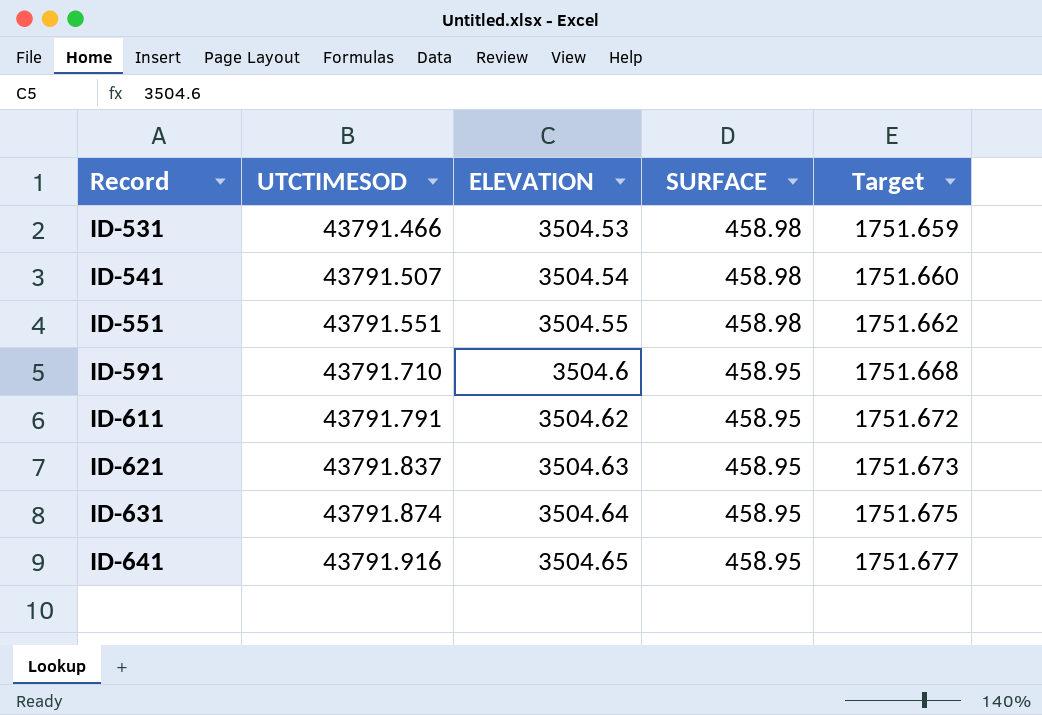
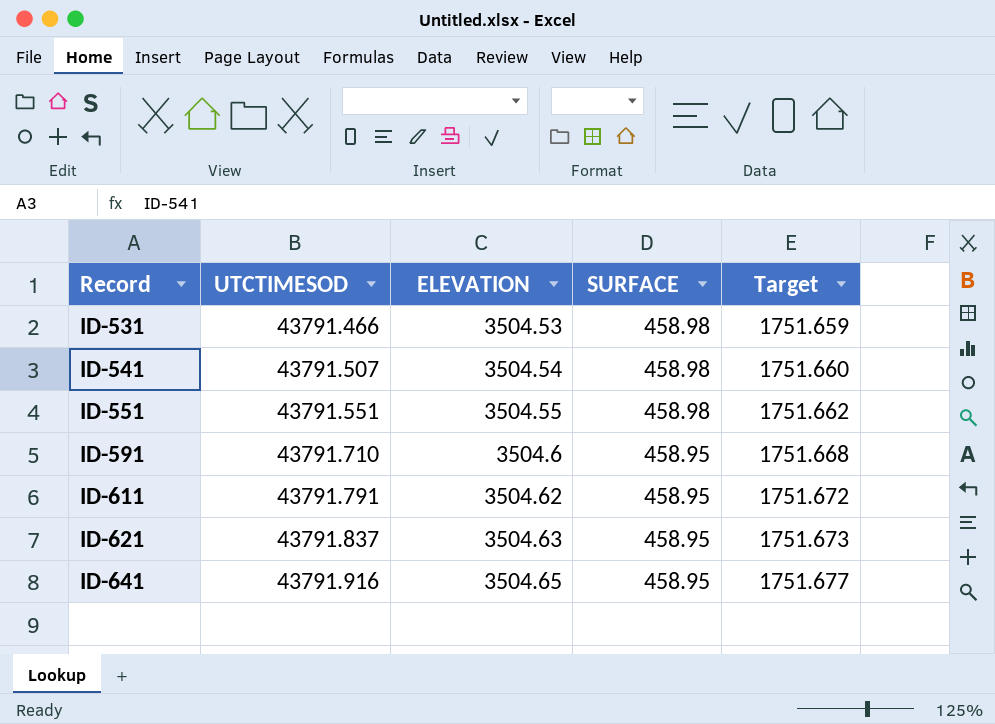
row ID-631: 43791.874 | 3504.64 | 458.95 | 1751.675 -> none

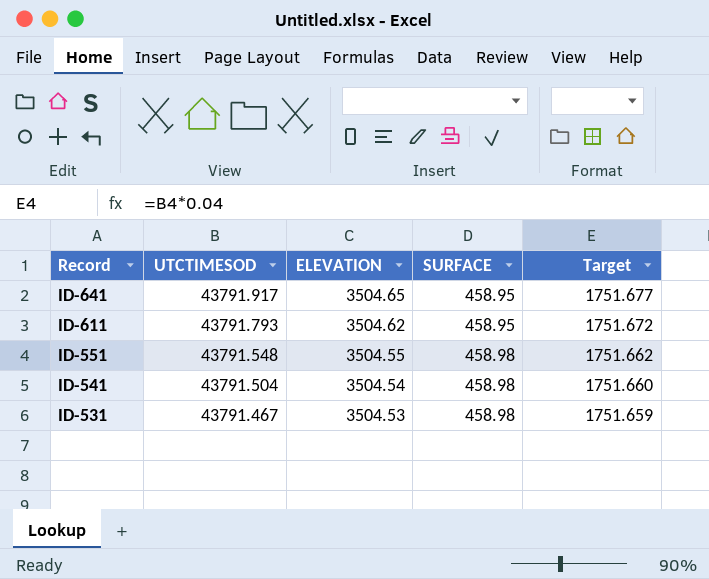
row order: Record ascending -> Record descending
row ID-591: 43791.710 | 3504.6 | 458.95 | 1751.668 -> none
row ID-621: 43791.837 | 3504.63 | 458.95 | 1751.673 -> none
ID-641 | UTCTIMESOD: 43791.916 -> 43791.917
ID-611 | UTCTIMESOD: 43791.791 -> 43791.793
ID-551 | UTCTIMESOD: 43791.551 -> 43791.548
ID-541 | UTCTIMESOD: 43791.507 -> 43791.504
ID-531 | UTCTIMESOD: 43791.466 -> 43791.467

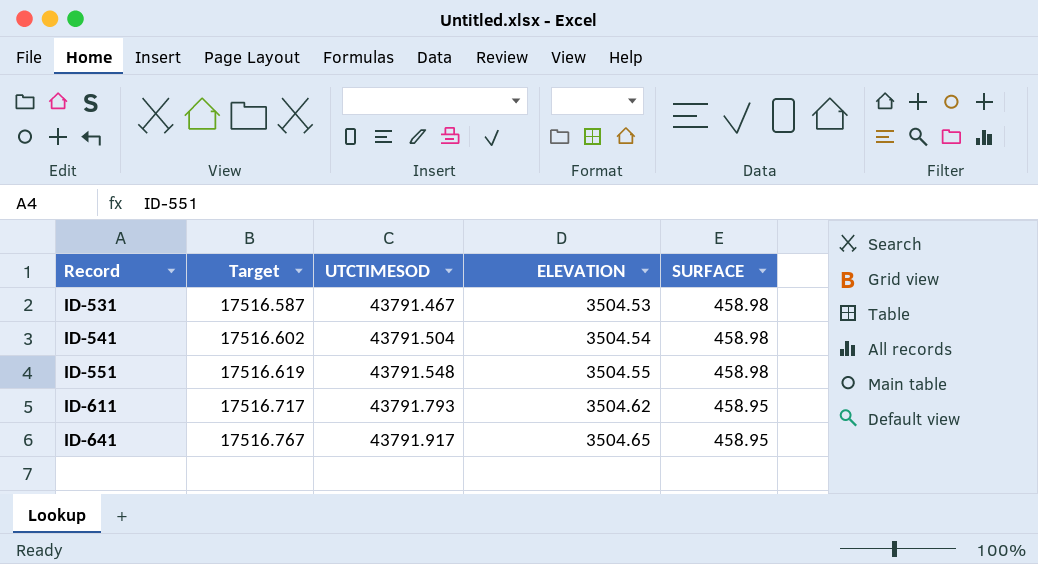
row order: Record descending -> Record ascending
column Target | formula: [UTCTIMESOD] * 0.04 -> [UTCTIMESOD] * 0.4
column Target | position: 5 -> 2

